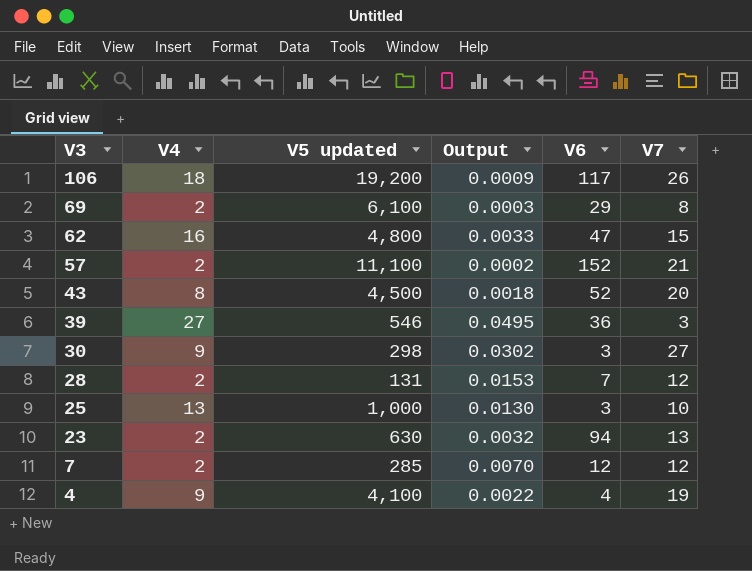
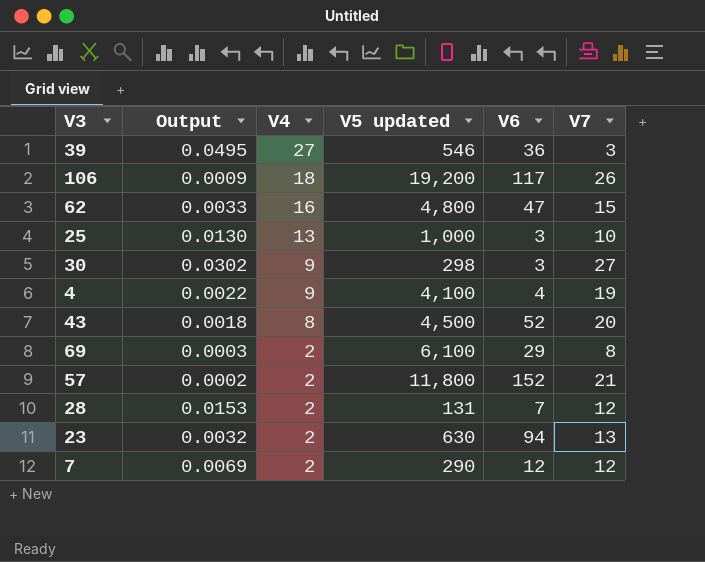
row order: V3 descending -> V4 descending
column Output | position: 4 -> 2
57 | V5 updated: 11,100 -> 11,800
7 | Output: 0.0070 -> 0.0069
7 | V5 updated: 285 -> 290

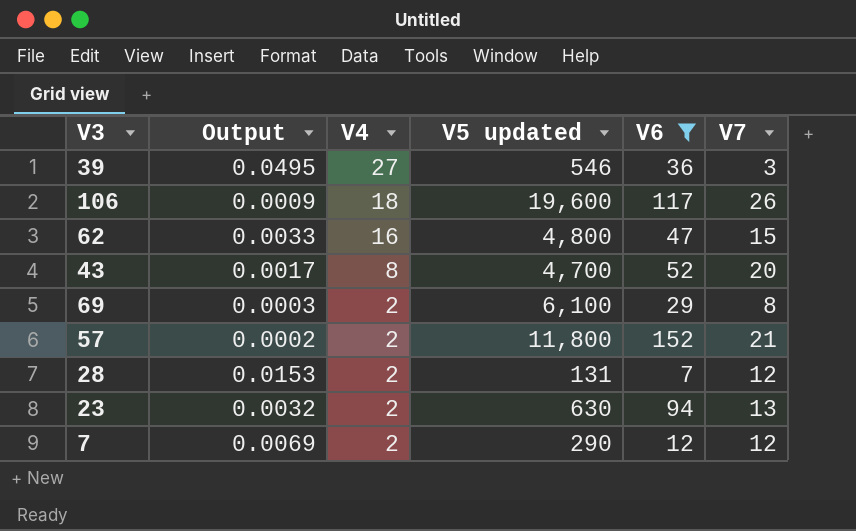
filter: none -> V6 >= 7
106 | V5 updated: 19,200 -> 19,600
43 | Output: 0.0018 -> 0.0017
43 | V5 updated: 4,500 -> 4,700

